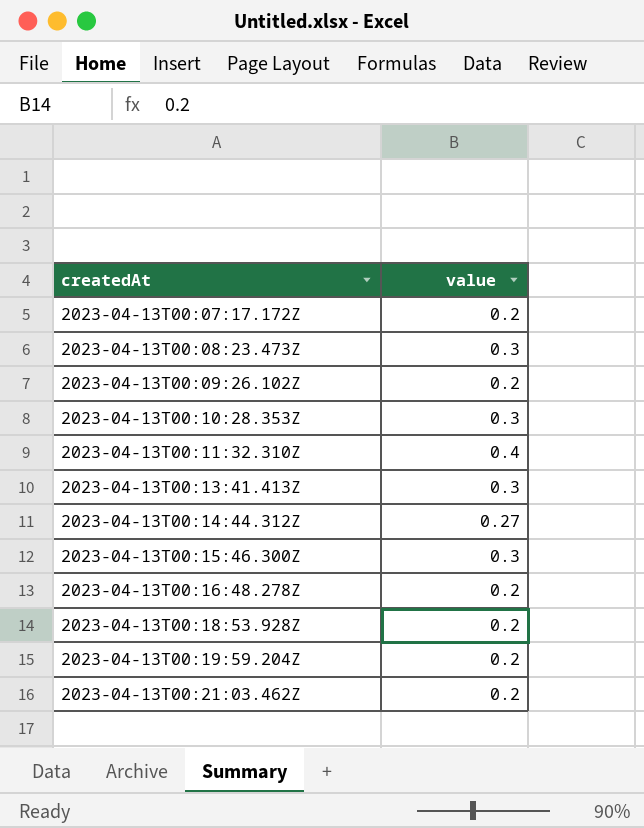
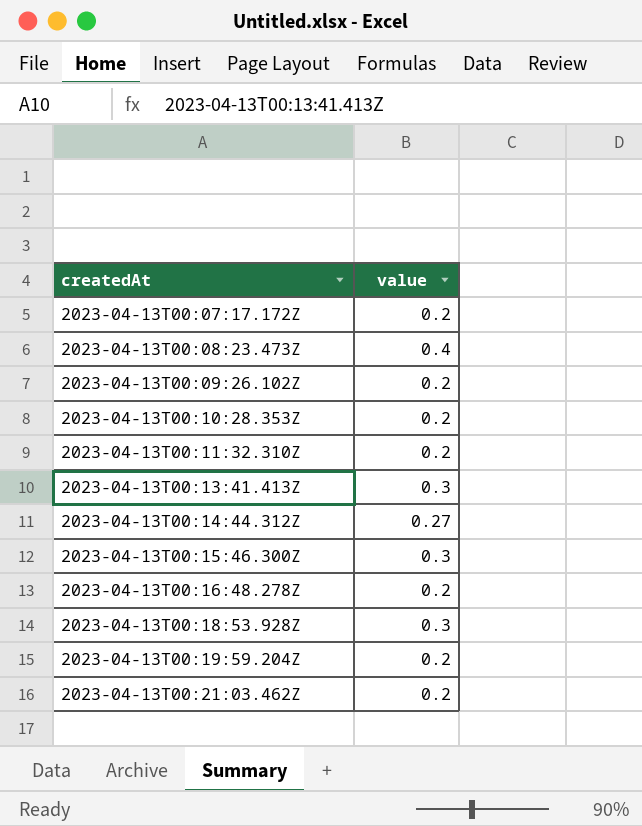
2023-04-13T00:08:23.473Z | value: 0.3 -> 0.4
2023-04-13T00:10:28.353Z | value: 0.3 -> 0.2
2023-04-13T00:11:32.310Z | value: 0.4 -> 0.2
2023-04-13T00:18:53.928Z | value: 0.2 -> 0.3

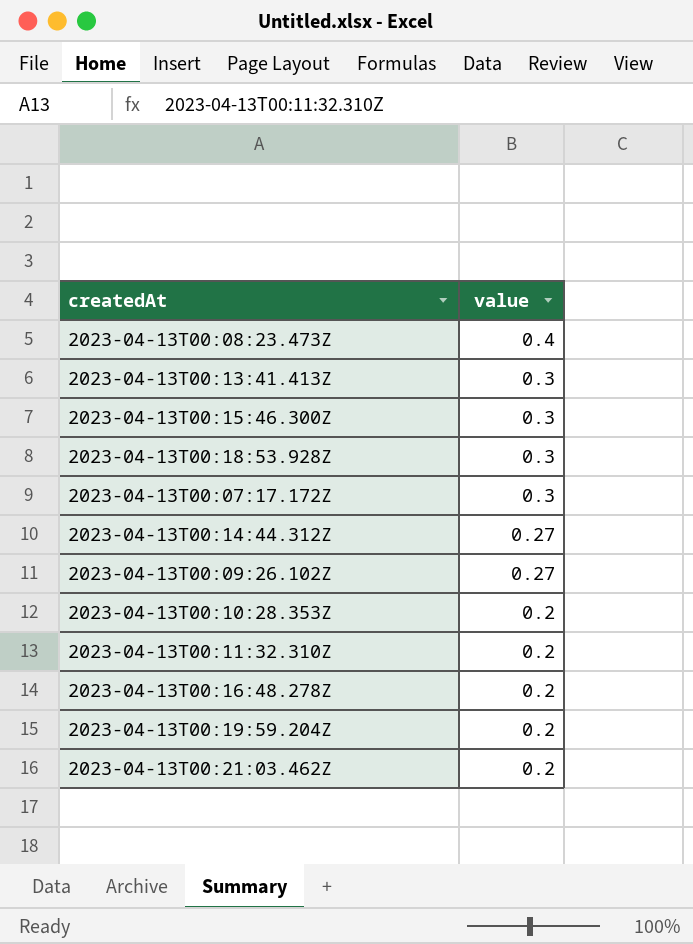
row order: createdAt ascending -> value descending
2023-04-13T00:07:17.172Z | value: 0.2 -> 0.3
2023-04-13T00:09:26.102Z | value: 0.2 -> 0.27

